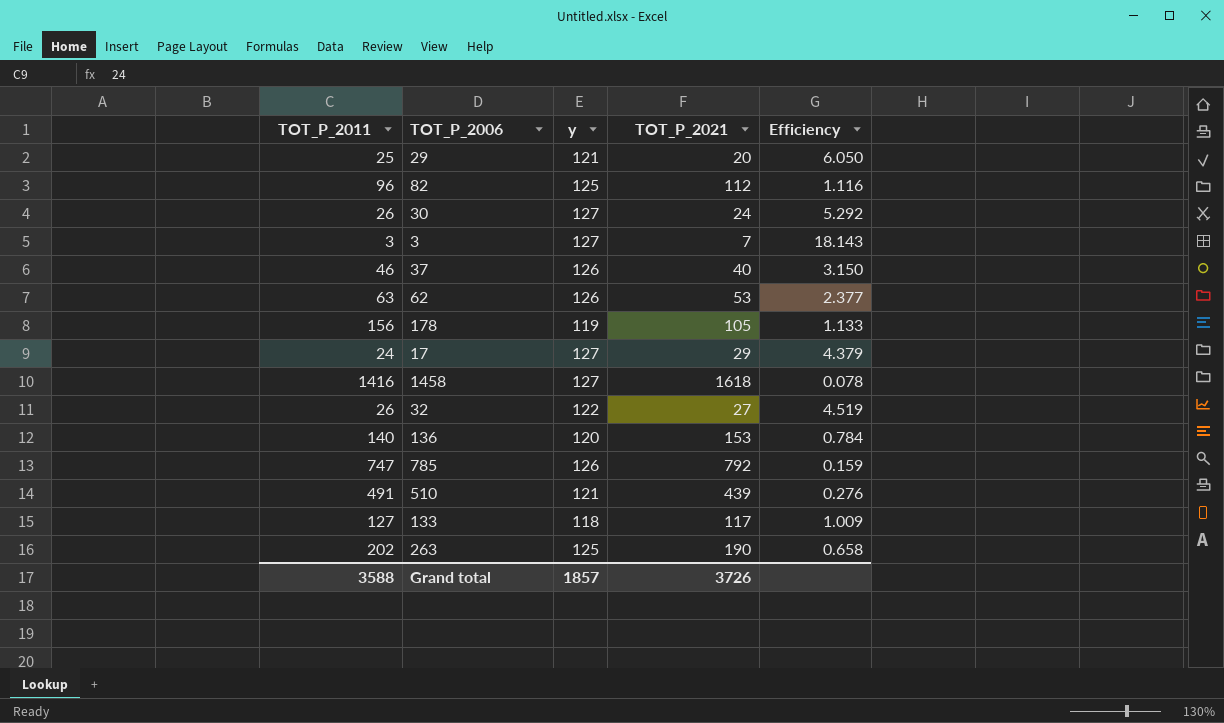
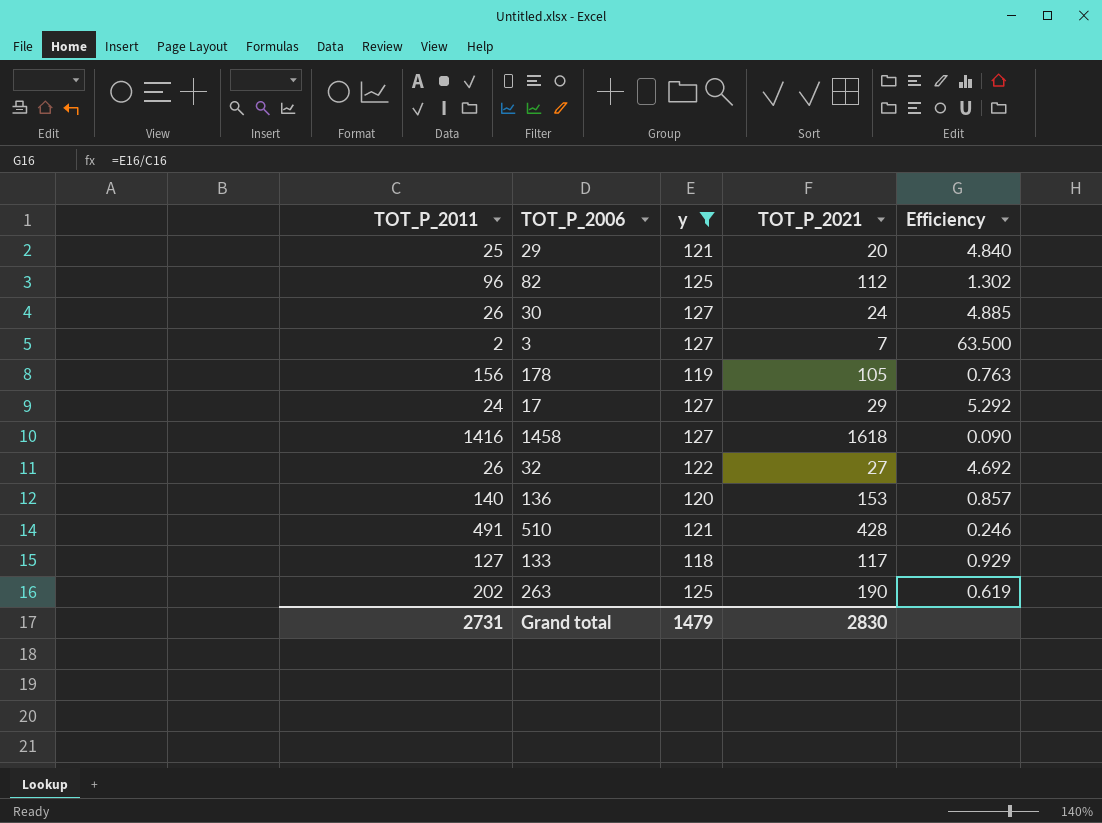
filter: none -> y != 126
column Efficiency | formula: [y] / [TOT_P_2021] -> [y] / [TOT_P_2011]
3 | TOT_P_2011: 3 -> 2
510 | TOT_P_2021: 439 -> 428
Grand total | TOT_P_2011: 3588 -> 2731
Grand total | y: 1857 -> 1479
Grand total | TOT_P_2021: 3726 -> 2830

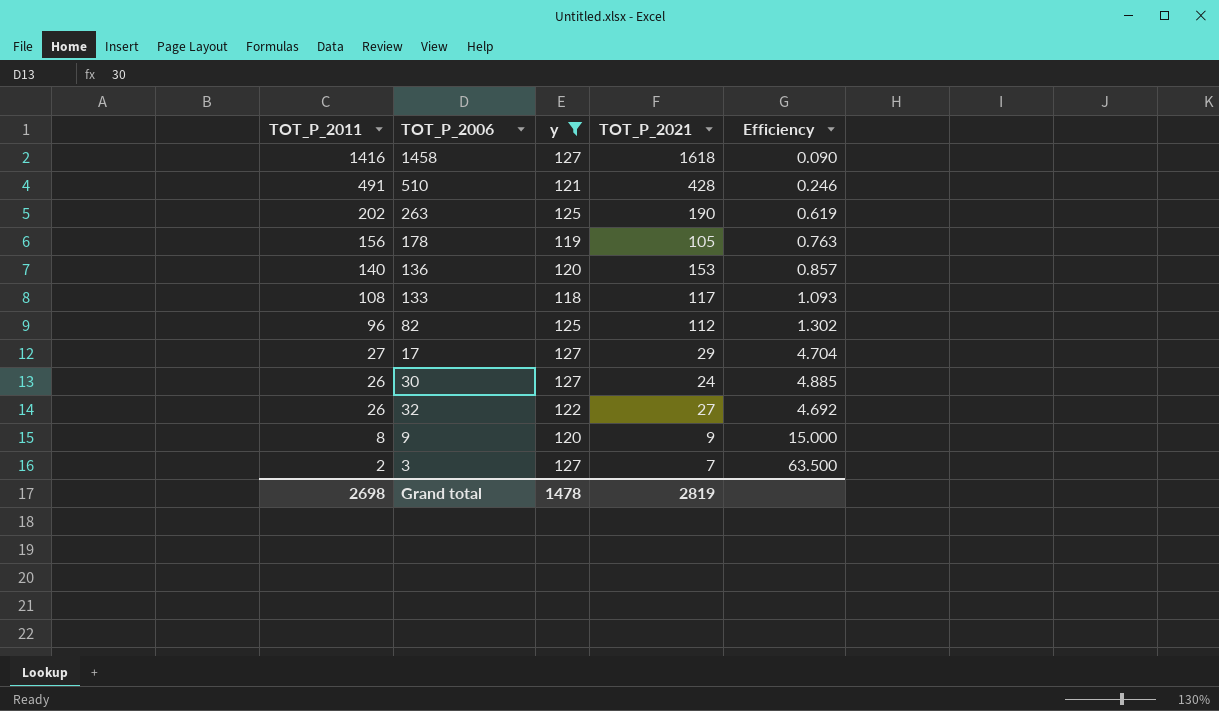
row order: none -> TOT_P_2011 descending
row 29: 25 | 121 | 20 | 4.840 -> none
133 | TOT_P_2011: 127 -> 108
133 | Efficiency: 0.929 -> 1.093
17 | TOT_P_2011: 24 -> 27
17 | Efficiency: 5.292 -> 4.704
row 9: none -> 8 | 120 | 9 | 15.000
Grand total | TOT_P_2011: 2731 -> 2698
Grand total | y: 1479 -> 1478
Grand total | TOT_P_2021: 2830 -> 2819

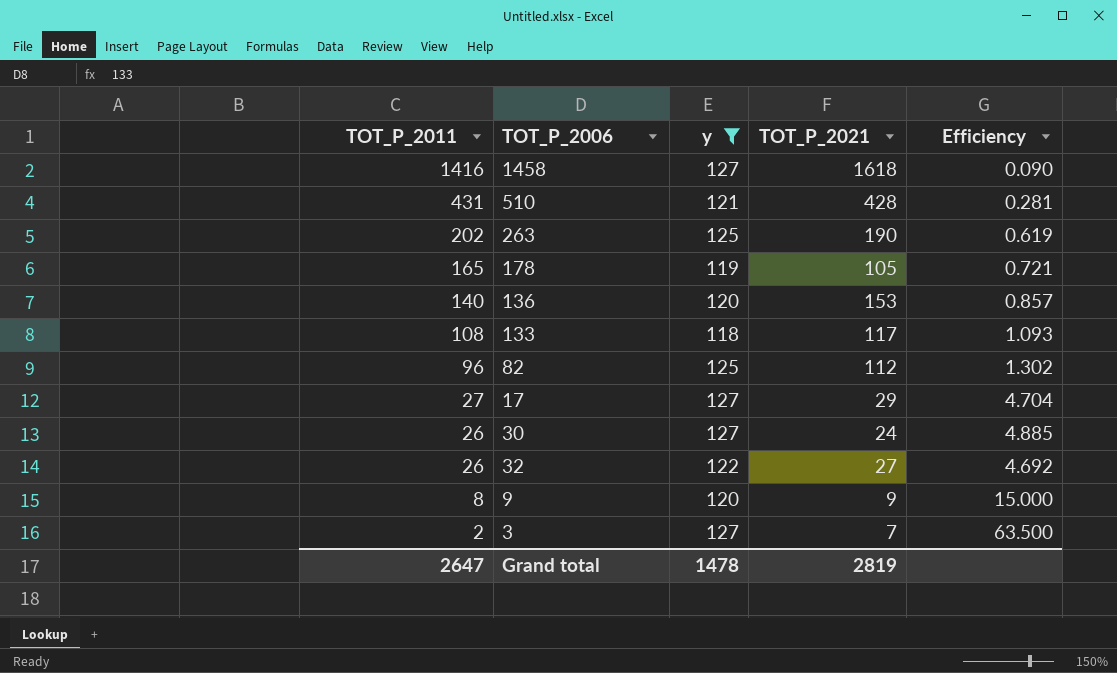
510 | TOT_P_2011: 491 -> 431
510 | Efficiency: 0.246 -> 0.281
178 | TOT_P_2011: 156 -> 165
178 | Efficiency: 0.763 -> 0.721
Grand total | TOT_P_2011: 2698 -> 2647

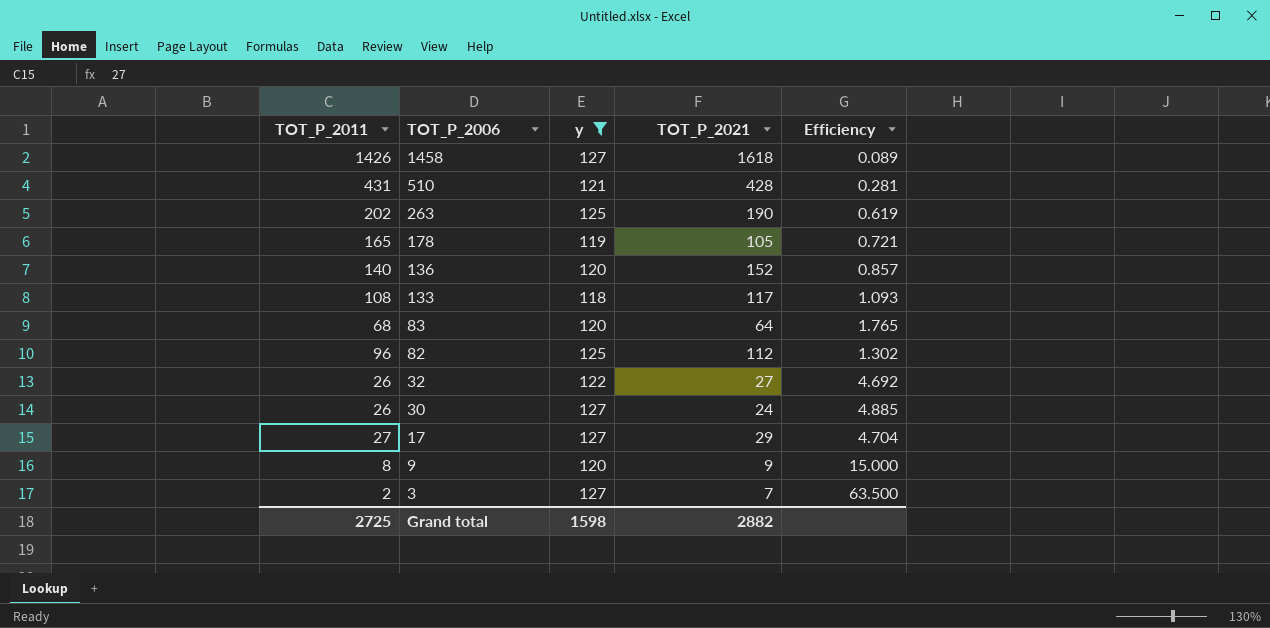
row order: TOT_P_2011 descending -> TOT_P_2006 descending
1458 | TOT_P_2011: 1416 -> 1426
1458 | Efficiency: 0.090 -> 0.089
136 | TOT_P_2021: 153 -> 152
row 83: none -> 68 | 120 | 64 | 1.765
Grand total | TOT_P_2011: 2647 -> 2725
Grand total | y: 1478 -> 1598
Grand total | TOT_P_2021: 2819 -> 2882

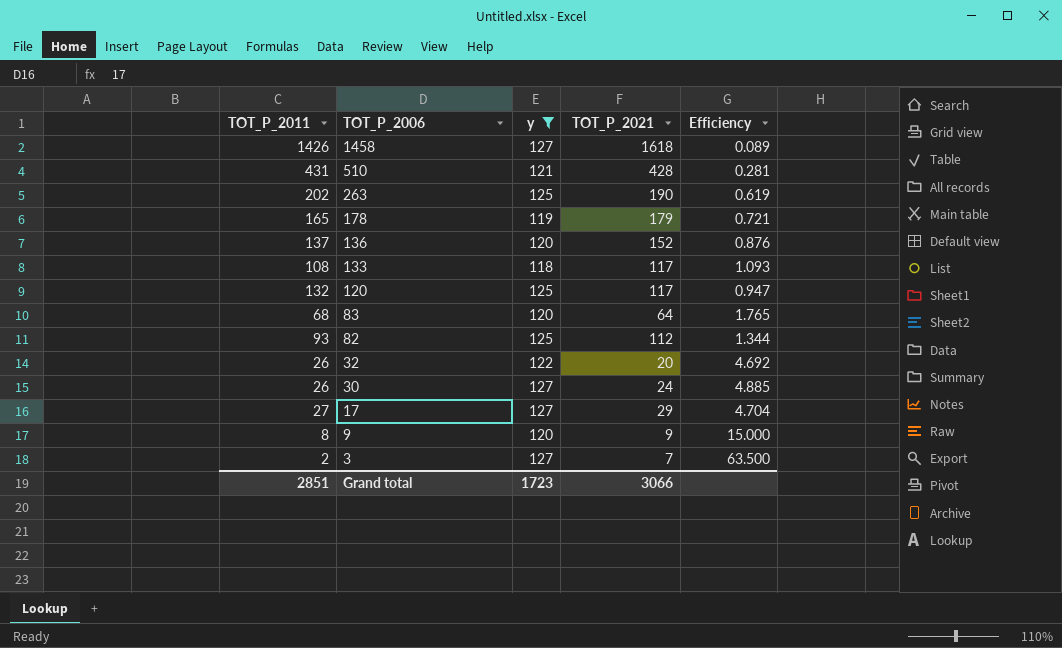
178 | TOT_P_2021: 105 -> 179
136 | TOT_P_2011: 140 -> 137
136 | Efficiency: 0.857 -> 0.876
row 120: none -> 132 | 125 | 117 | 0.947
82 | TOT_P_2011: 96 -> 93
82 | Efficiency: 1.302 -> 1.344
32 | TOT_P_2021: 27 -> 20
Grand total | TOT_P_2011: 2725 -> 2851
Grand total | y: 1598 -> 1723
Grand total | TOT_P_2021: 2882 -> 3066

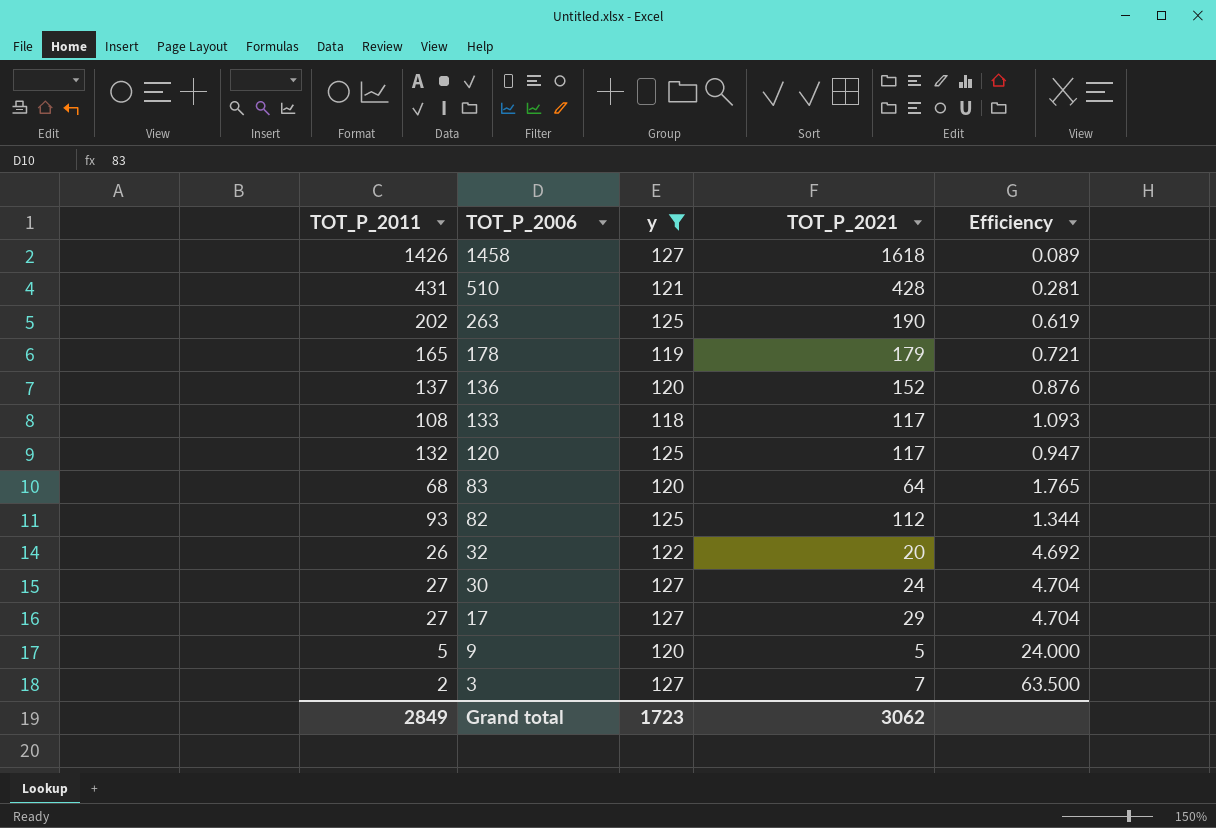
30 | TOT_P_2011: 26 -> 27
30 | Efficiency: 4.885 -> 4.704
9 | TOT_P_2011: 8 -> 5
9 | TOT_P_2021: 9 -> 5
9 | Efficiency: 15.000 -> 24.000
Grand total | TOT_P_2011: 2851 -> 2849
Grand total | TOT_P_2021: 3066 -> 3062

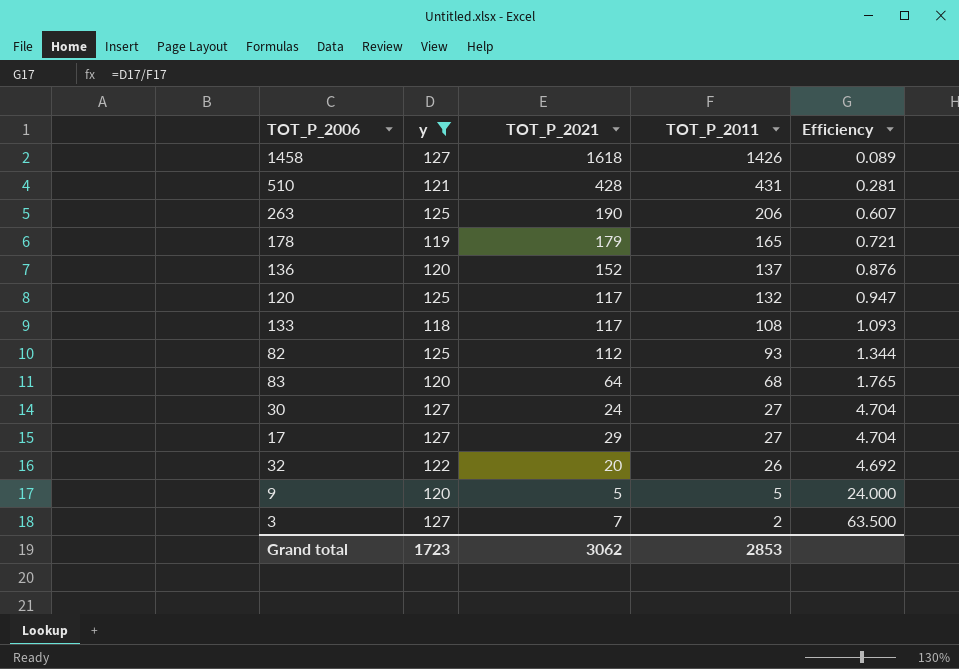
row order: TOT_P_2006 descending -> TOT_P_2011 descending
column TOT_P_2011 | position: 1 -> 4
263 | TOT_P_2011: 202 -> 206
263 | Efficiency: 0.619 -> 0.607
Grand total | TOT_P_2011: 2849 -> 2853

